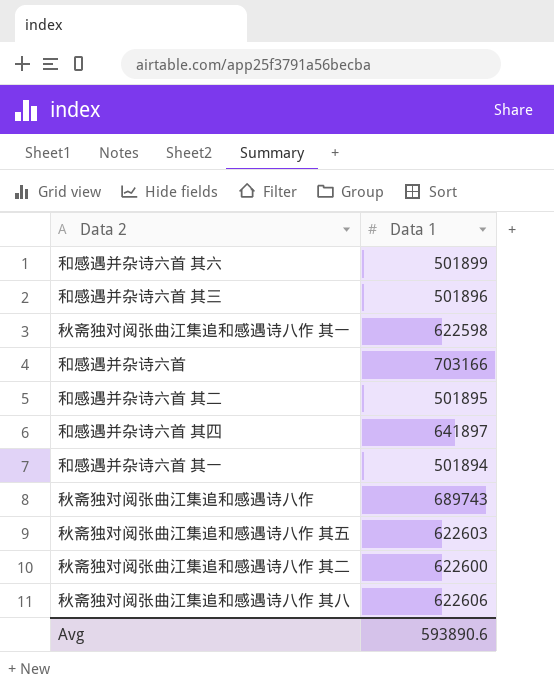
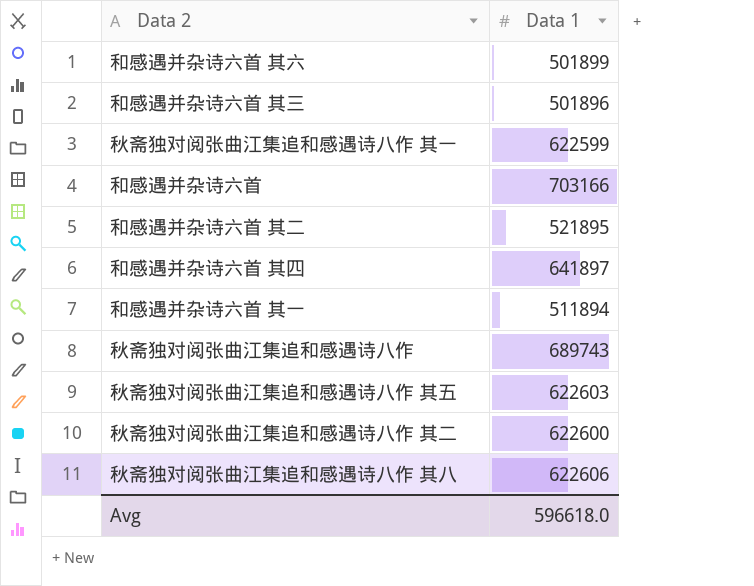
秋斋独对阅张曲江集追和感遇诗八作 其一 | Data 1: 622598 -> 622599
和感遇并杂诗六首 其二 | Data 1: 501895 -> 521895
和感遇并杂诗六首 其一 | Data 1: 501894 -> 511894
Avg | Data 1: 593890.6 -> 596618.0

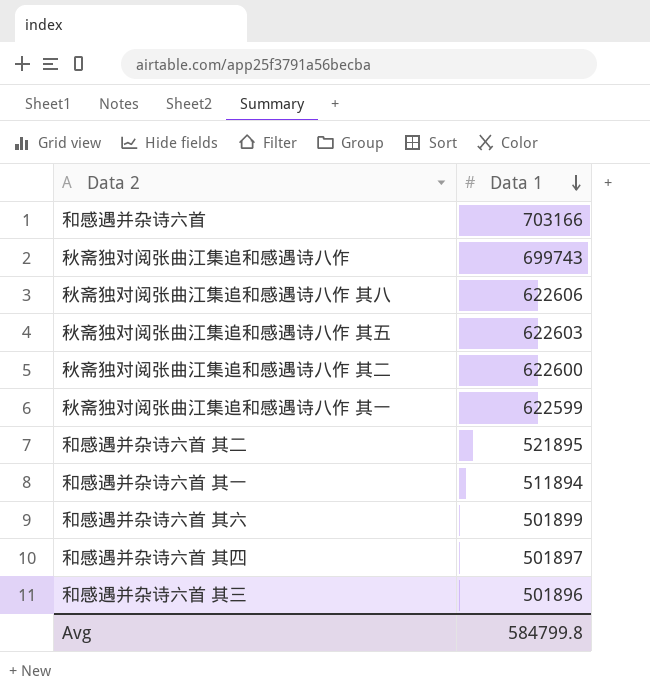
row order: none -> Data 1 descending
秋斋独对阅张曲江集追和感遇诗八作 | Data 1: 689743 -> 699743
和感遇并杂诗六首 其四 | Data 1: 641897 -> 501897
Avg | Data 1: 596618.0 -> 584799.8

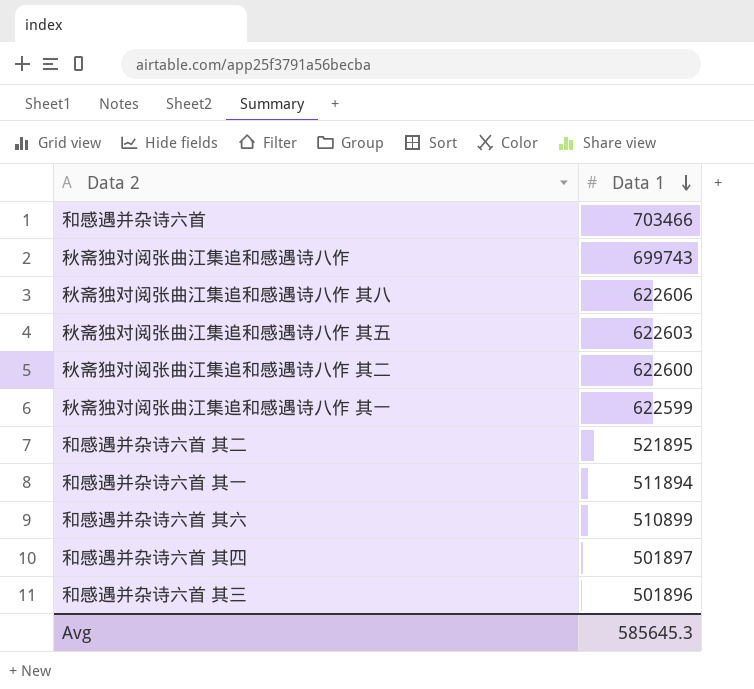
和感遇并杂诗六首 | Data 1: 703166 -> 703466
和感遇并杂诗六首 其六 | Data 1: 501899 -> 510899
Avg | Data 1: 584799.8 -> 585645.3

